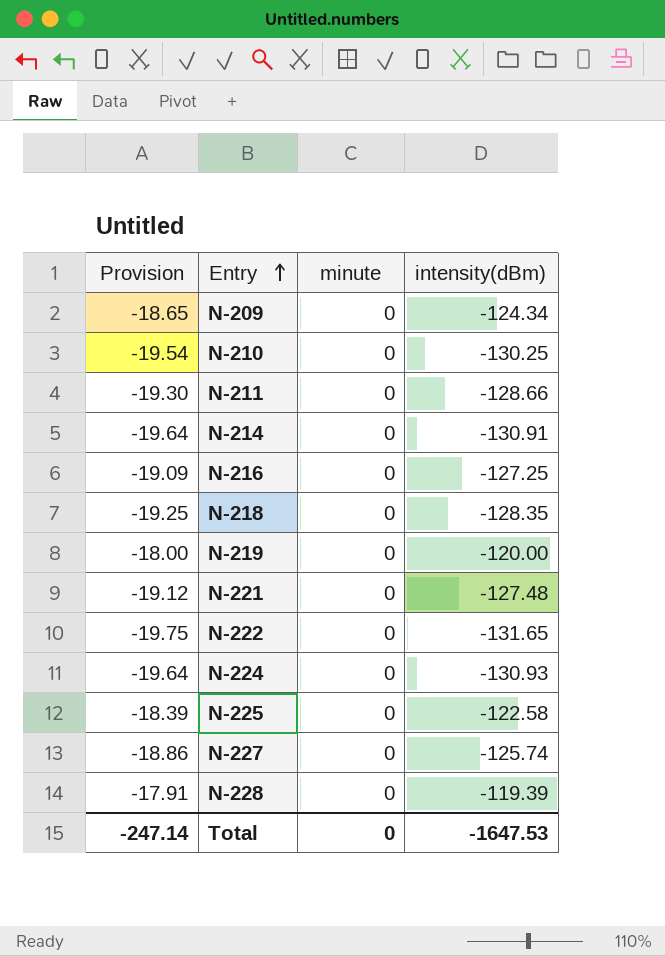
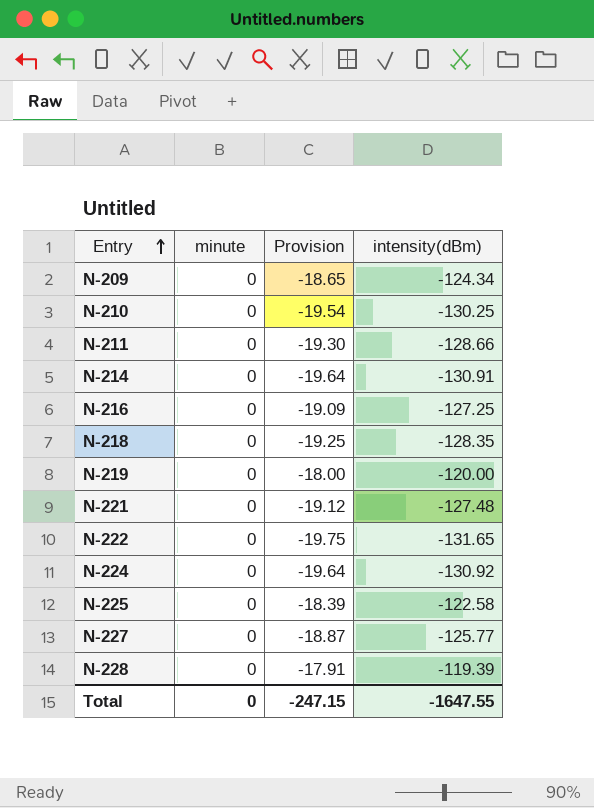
column Provision | position: 1 -> 3
N-224 | intensity(dBm): -130.93 -> -130.92
N-227 | Provision: -18.86 -> -18.87
N-227 | intensity(dBm): -125.74 -> -125.77
Total | Provision: -247.14 -> -247.15
Total | intensity(dBm): -1647.53 -> -1647.55

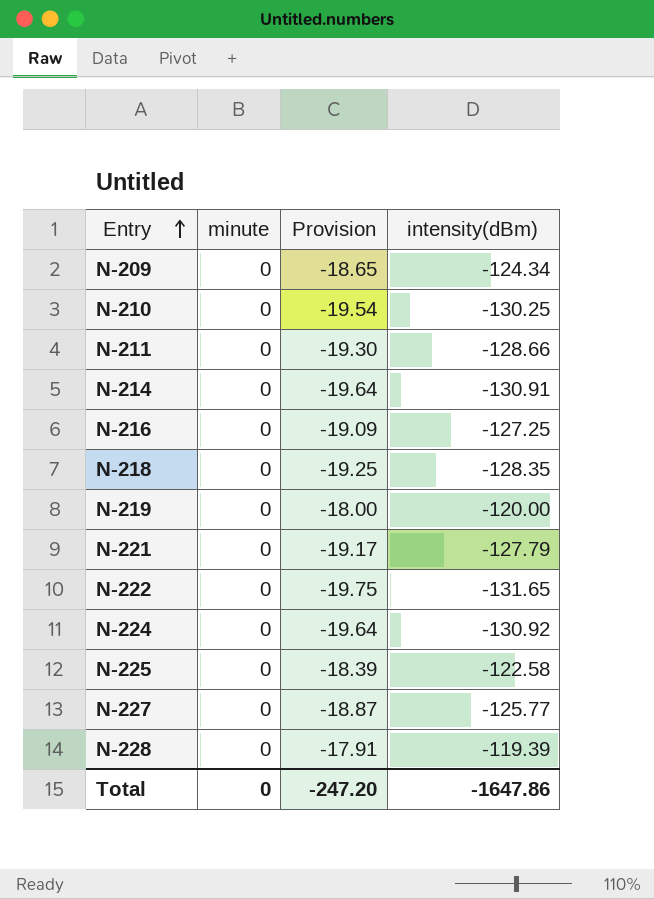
N-221 | Provision: -19.12 -> -19.17
N-221 | intensity(dBm): -127.48 -> -127.79
Total | Provision: -247.15 -> -247.20
Total | intensity(dBm): -1647.55 -> -1647.86

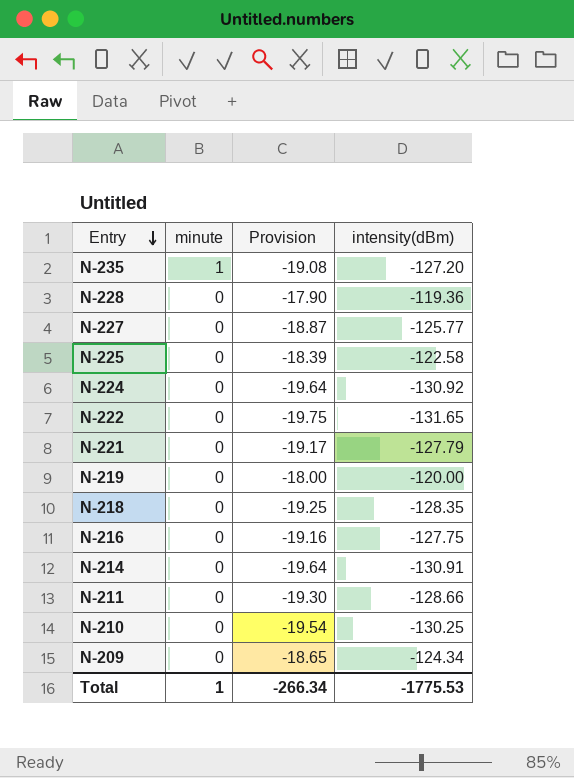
row order: Entry ascending -> Entry descending
row N-235: none -> 1 | -19.08 | -127.20
N-228 | Provision: -17.91 -> -17.90
N-228 | intensity(dBm): -119.39 -> -119.36
N-216 | Provision: -19.09 -> -19.16
N-216 | intensity(dBm): -127.25 -> -127.75
Total | minute: 0 -> 1
Total | Provision: -247.20 -> -266.34
Total | intensity(dBm): -1647.86 -> -1775.53

